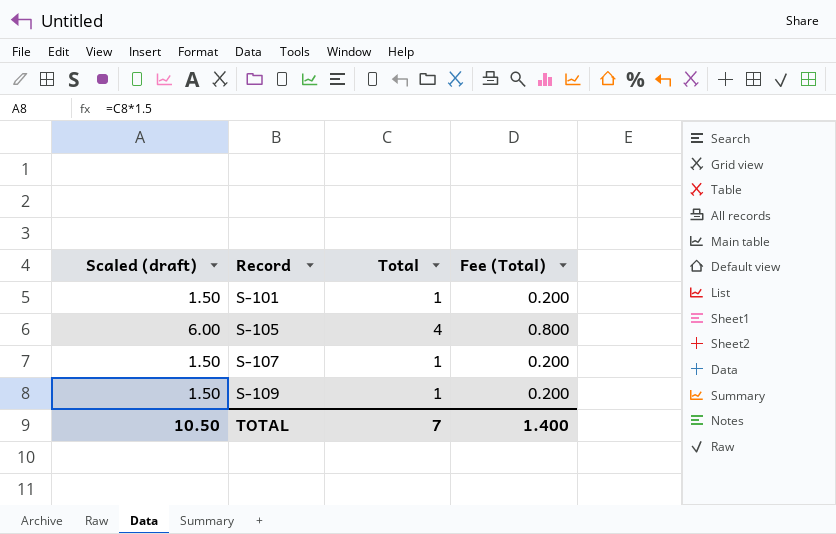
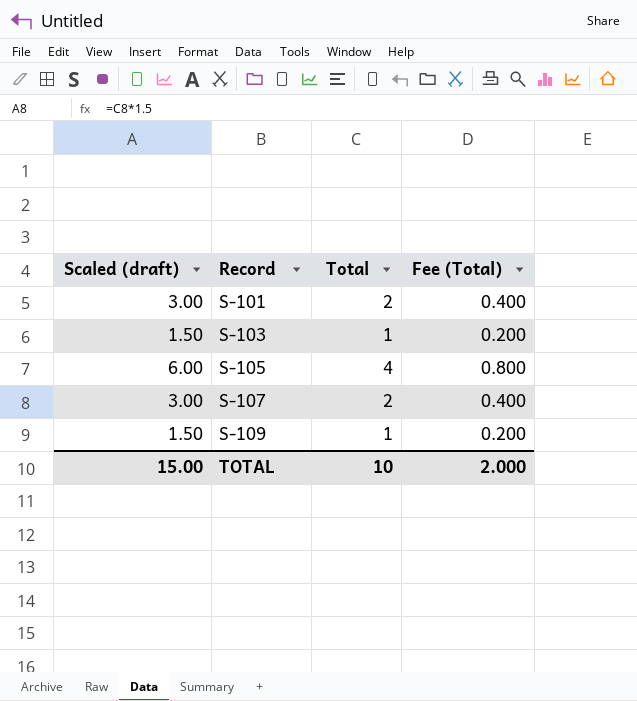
S-101 | Scaled (draft): 1.50 -> 3.00
S-101 | Total: 1 -> 2
S-101 | Fee (Total): 0.200 -> 0.400
row S-103: none -> 1.50 | 1 | 0.200
S-107 | Scaled (draft): 1.50 -> 3.00
S-107 | Total: 1 -> 2
S-107 | Fee (Total): 0.200 -> 0.400
TOTAL | Scaled (draft): 10.50 -> 15.00
TOTAL | Total: 7 -> 10
TOTAL | Fee (Total): 1.400 -> 2.000

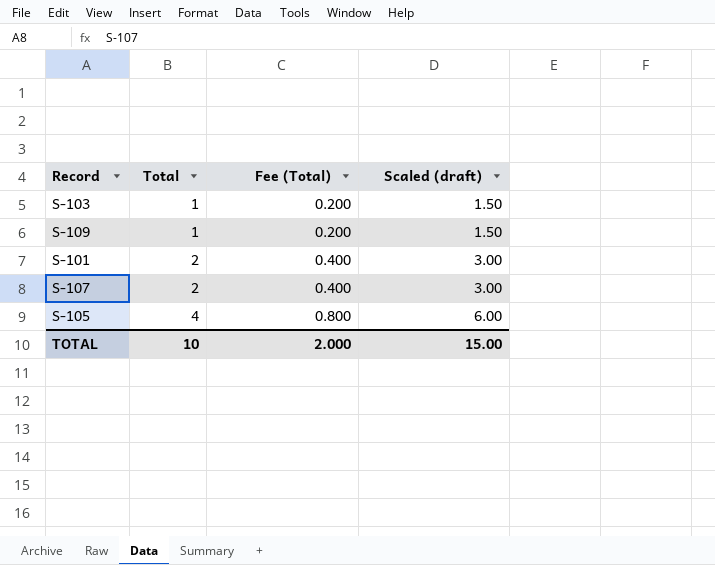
row order: Record ascending -> Total ascending
column Scaled (draft) | position: 1 -> 4

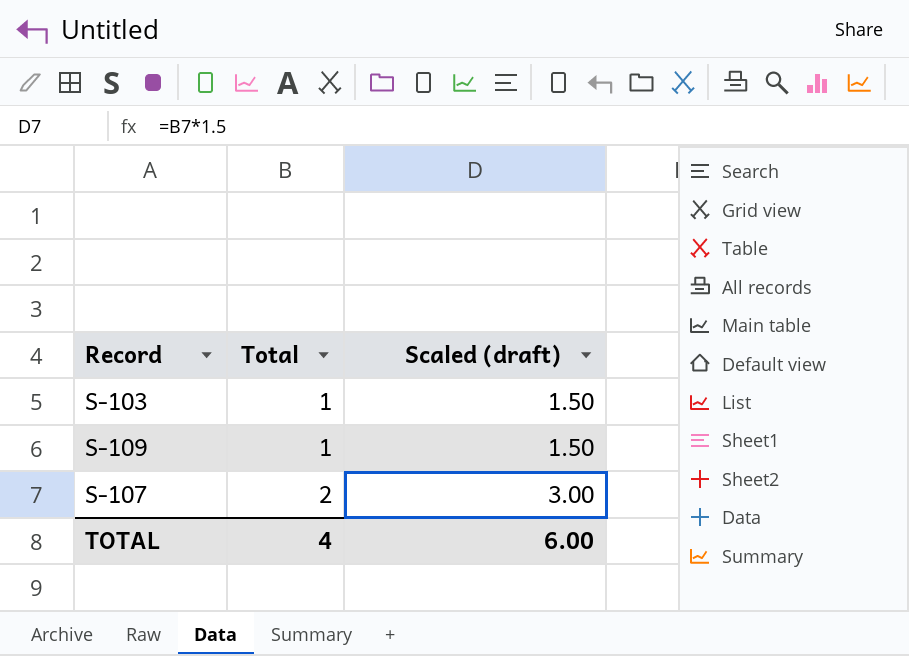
column Fee (Total) | formula: [Total] * 0.2 -> none
row S-101: 2 | 0.400 | 3.00 -> none
row S-105: 4 | 0.800 | 6.00 -> none
TOTAL | Total: 10 -> 4
TOTAL | Scaled (draft): 15.00 -> 6.00

